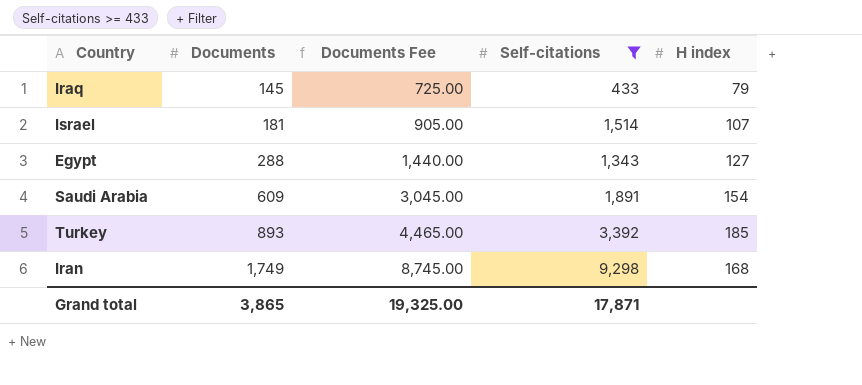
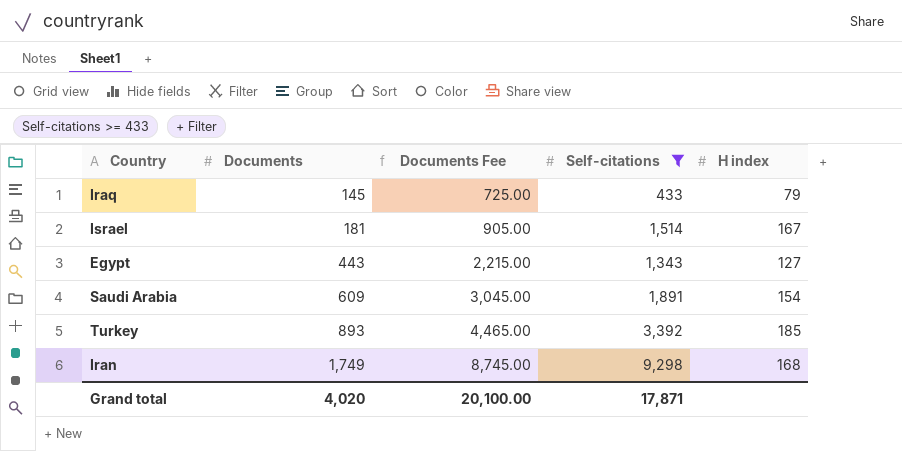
Israel | H index: 107 -> 167
Egypt | Documents: 288 -> 443
Egypt | Documents Fee: 1,440.00 -> 2,215.00
Grand total | Documents: 3,865 -> 4,020
Grand total | Documents Fee: 19,325.00 -> 20,100.00

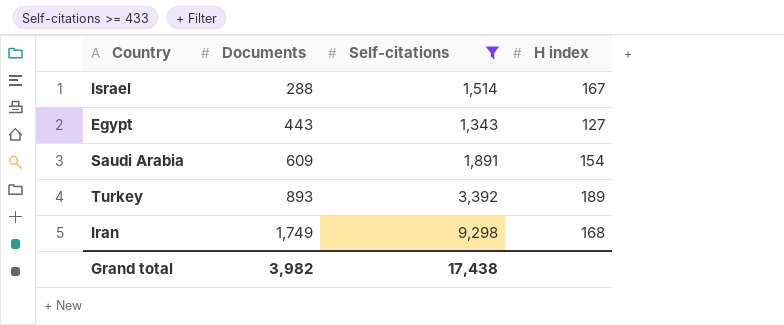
column Documents Fee | formula: [Documents] * 5 -> none
row Iraq: 145 | 725.00 | 433 | 79 -> none
Israel | Documents: 181 -> 288
Turkey | H index: 185 -> 189
Grand total | Documents: 4,020 -> 3,982
Grand total | Self-citations: 17,871 -> 17,438

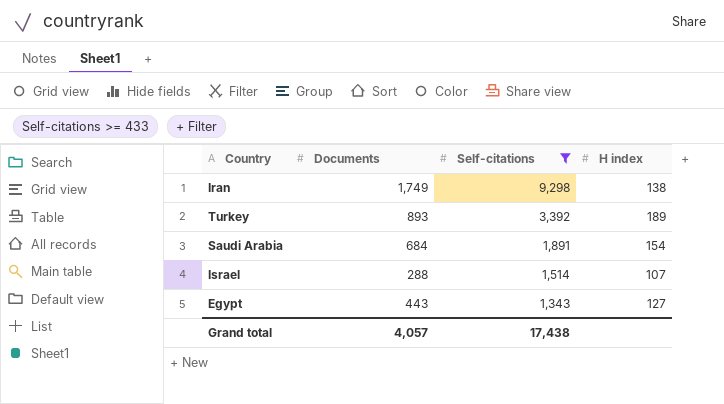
row order: Documents ascending -> Self-citations descending
Iran | H index: 168 -> 138
Saudi Arabia | Documents: 609 -> 684
Israel | H index: 167 -> 107
Grand total | Documents: 3,982 -> 4,057

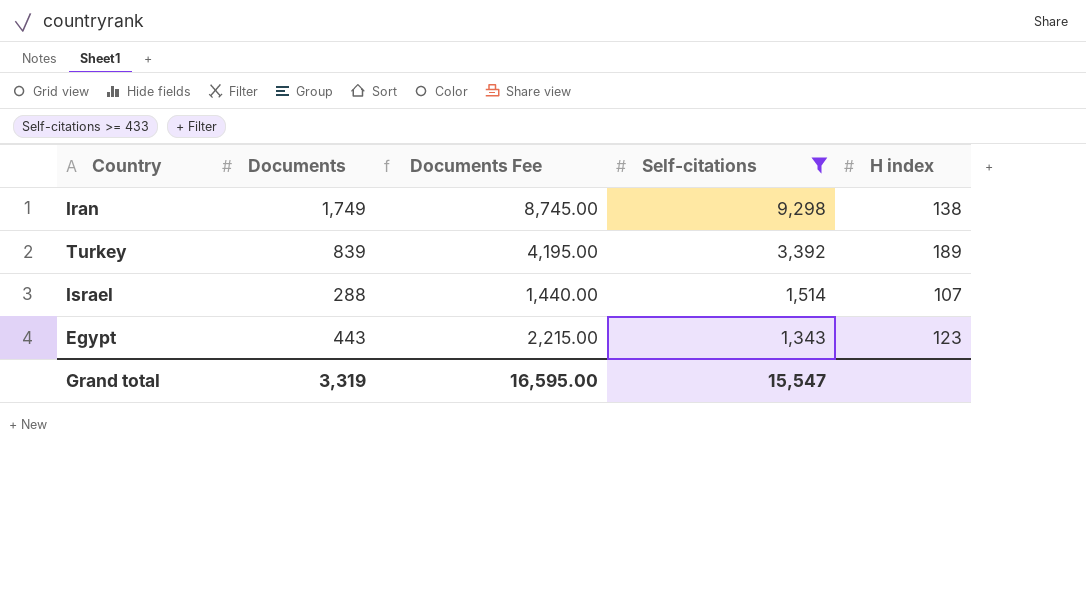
column Documents Fee | formula: none -> [Documents] * 5
row Saudi Arabia: 684 | 1,891 | 154 -> none
Turkey | Documents: 893 -> 839
Egypt | H index: 127 -> 123
Grand total | Documents: 4,057 -> 3,319
Grand total | Self-citations: 17,438 -> 15,547

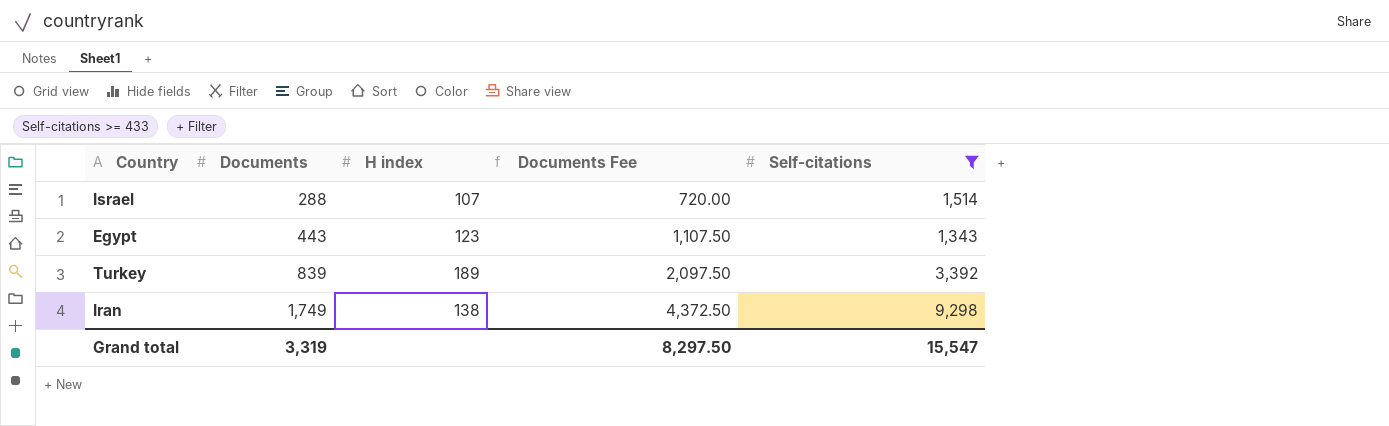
row order: Self-citations descending -> Documents ascending
column H index | position: 5 -> 3
column Documents Fee | formula: [Documents] * 5 -> [Documents] * 2.5
Grand total | Documents Fee: 16,595.00 -> 8,297.50

